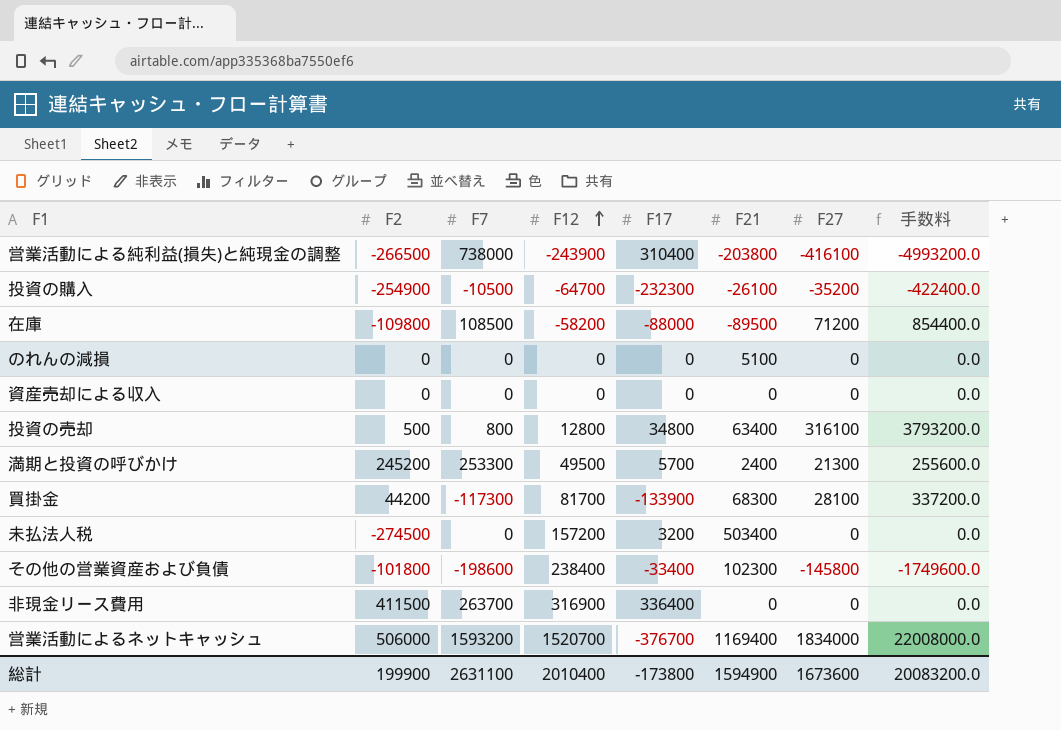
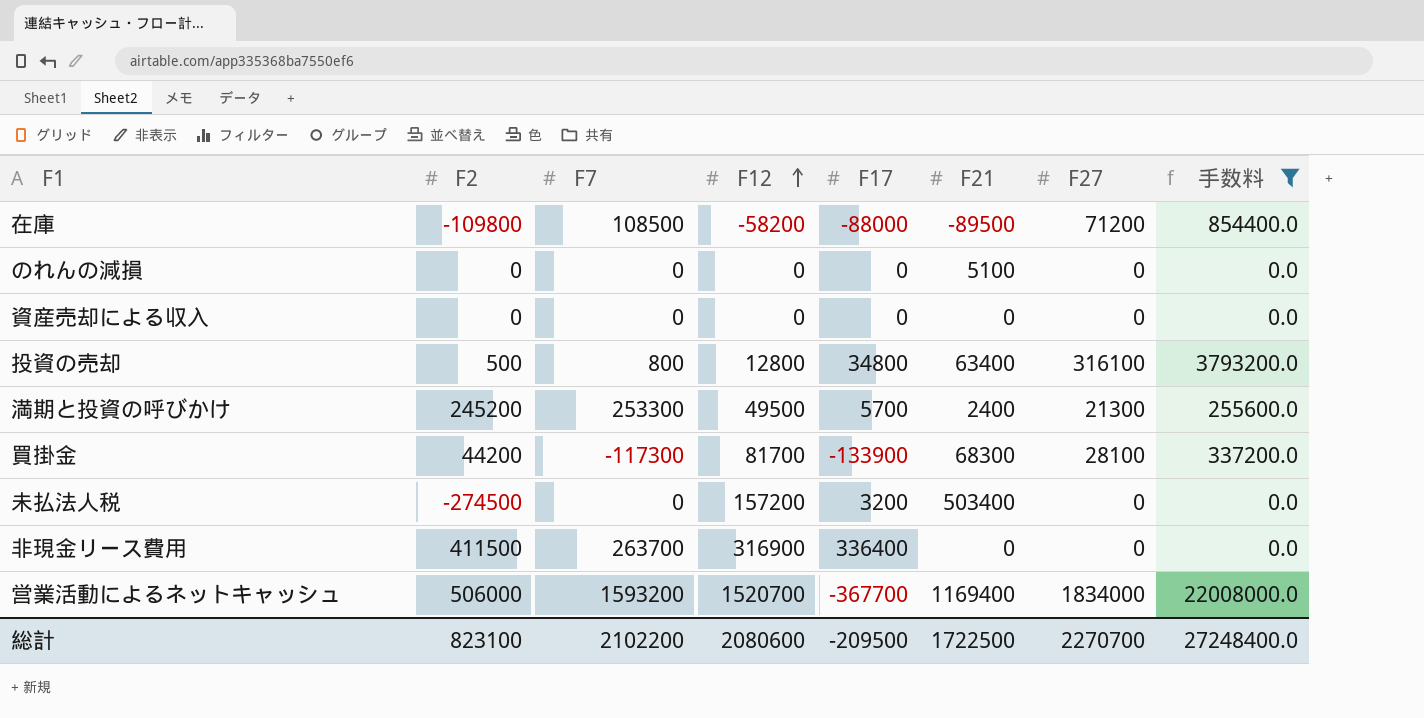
filter: none -> 手数料 >= 0.0
営業活動によるネットキャッシュ | F17: -376700 -> -367700
総計 | F2: 199900 -> 823100
総計 | F7: 2631100 -> 2102200
総計 | F12: 2010400 -> 2080600
総計 | F17: -173800 -> -209500
総計 | F21: 1594900 -> 1722500
総計 | F27: 1673600 -> 2270700
総計 | 手数料: 20083200.0 -> 27248400.0

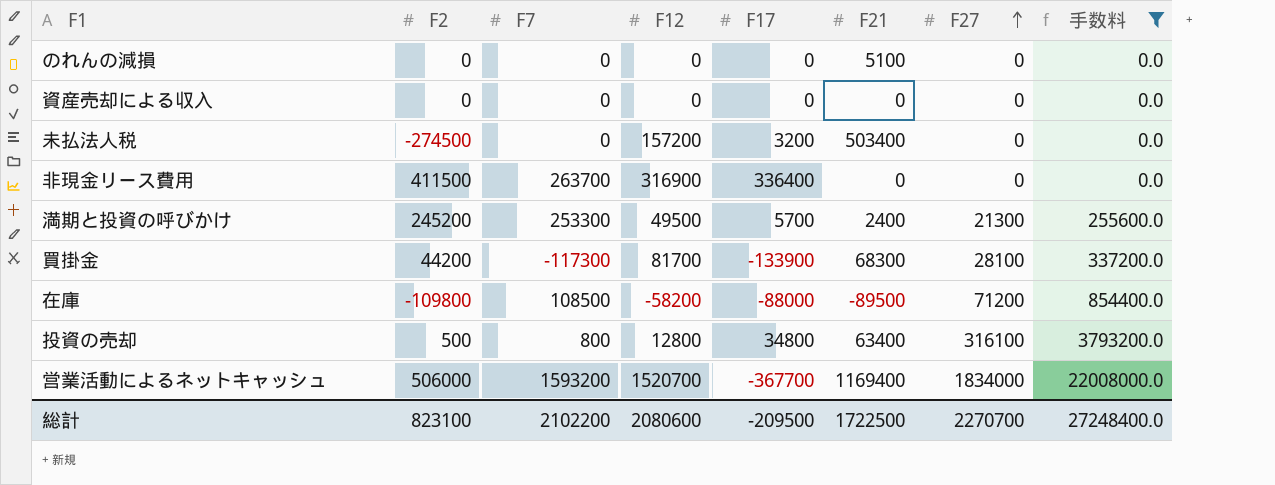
row order: F12 ascending -> F27 ascending

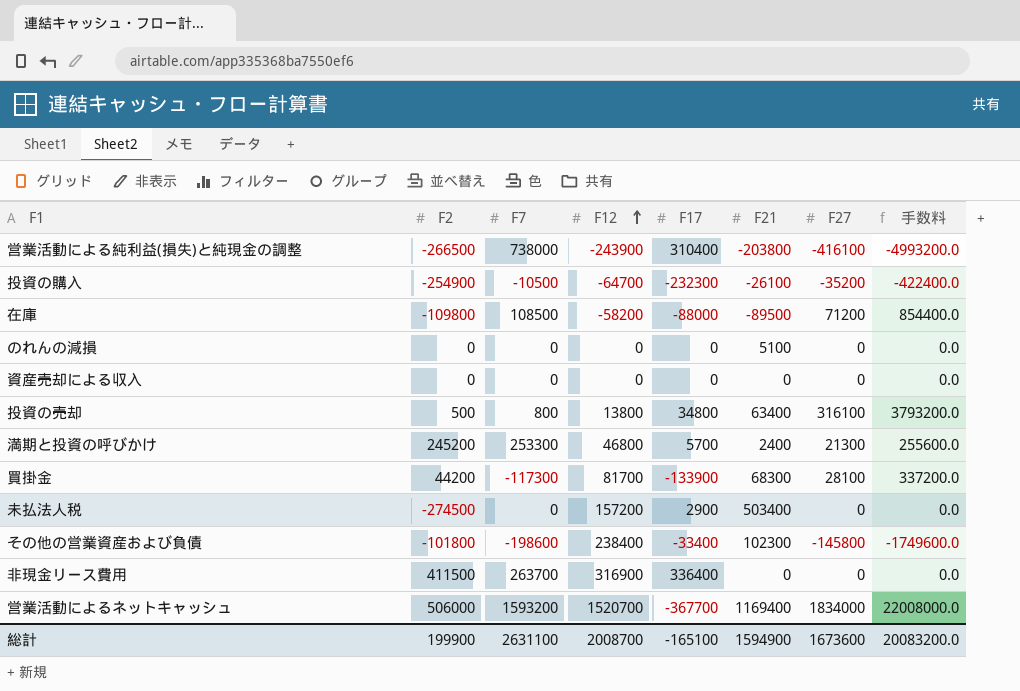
filter: 手数料 >= 0.0 -> none
row order: F27 ascending -> F12 ascending
投資の売却 | F12: 12800 -> 13800
満期と投資の呼びかけ | F12: 49500 -> 46800
未払法人税 | F17: 3200 -> 2900
総計 | F2: 823100 -> 199900
総計 | F7: 2102200 -> 2631100
総計 | F12: 2080600 -> 2008700
総計 | F17: -209500 -> -165100
総計 | F21: 1722500 -> 1594900
総計 | F27: 2270700 -> 1673600
総計 | 手数料: 27248400.0 -> 20083200.0

